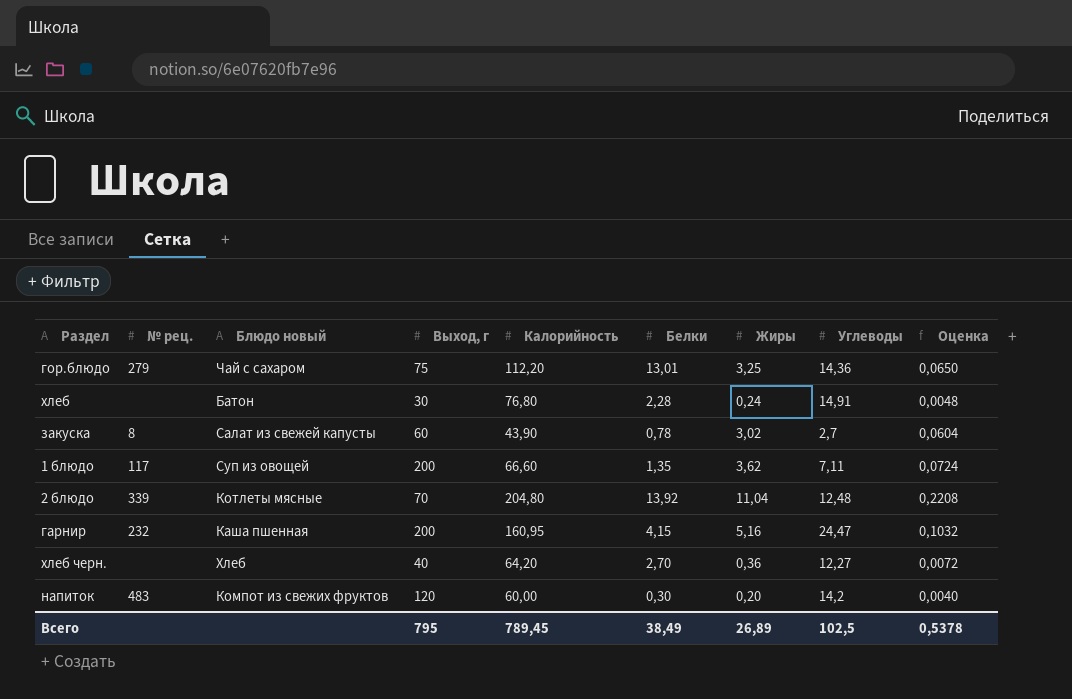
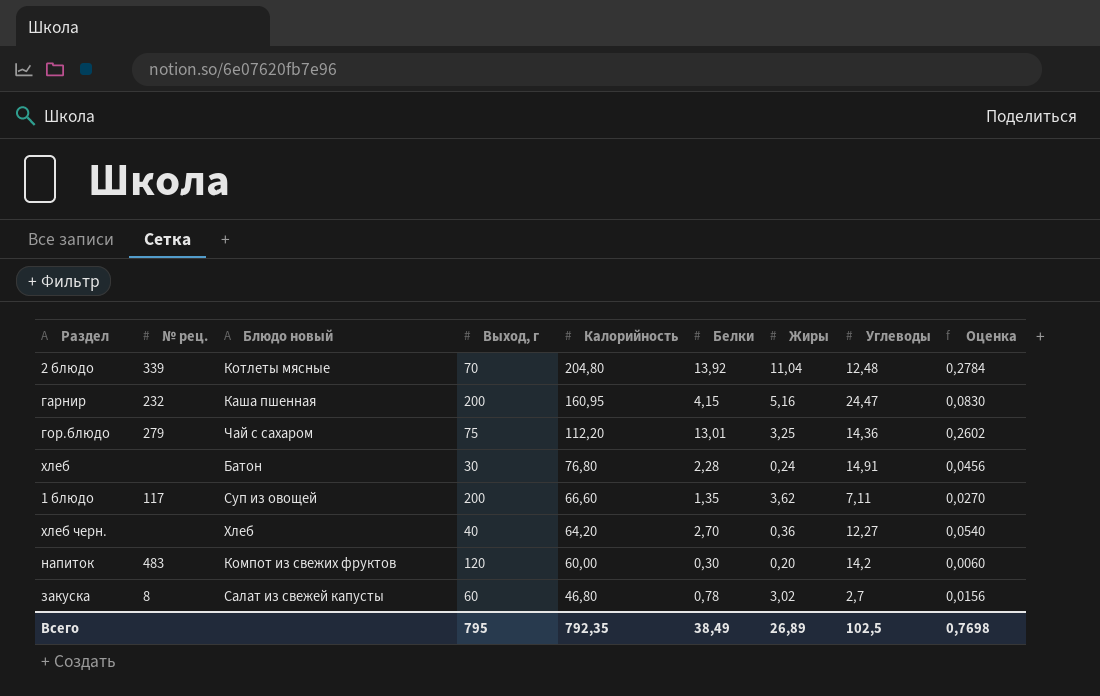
row order: none -> Калорийность descending
column Оценка | formula: [Жиры] * 0,02 -> [Белки] * 0,02
закуска | Калорийность: 43,90 -> 46,80
Всего | Калорийность: 789,45 -> 792,35
Всего | Оценка: 0,5378 -> 0,7698

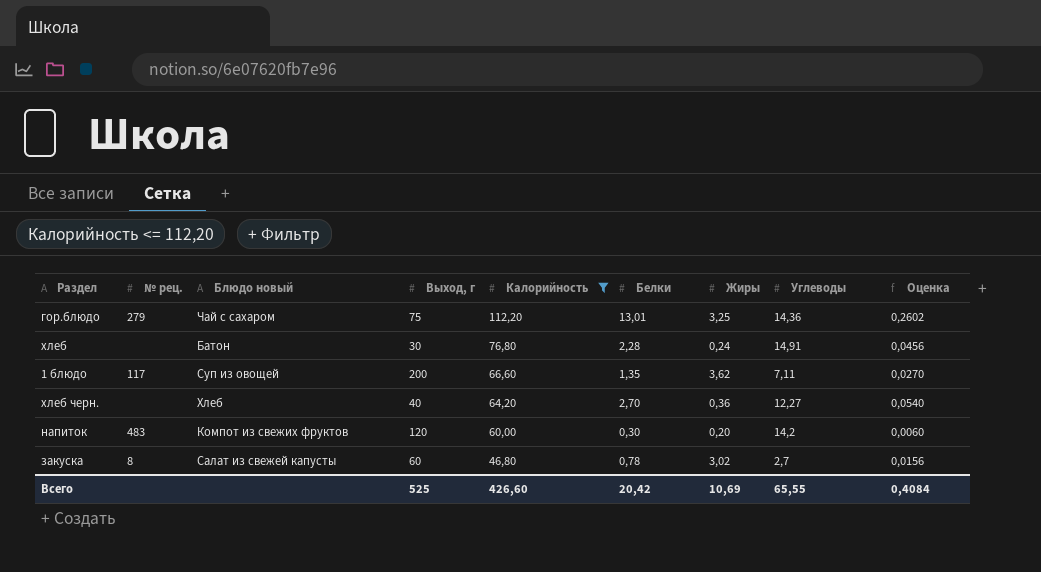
filter: none -> Калорийность <= 112,20
Всего | Выход, г: 795 -> 525
Всего | Калорийность: 792,35 -> 426,60
Всего | Белки: 38,49 -> 20,42
Всего | Жиры: 26,89 -> 10,69
Всего | Углеводы: 102,5 -> 65,55
Всего | Оценка: 0,7698 -> 0,4084

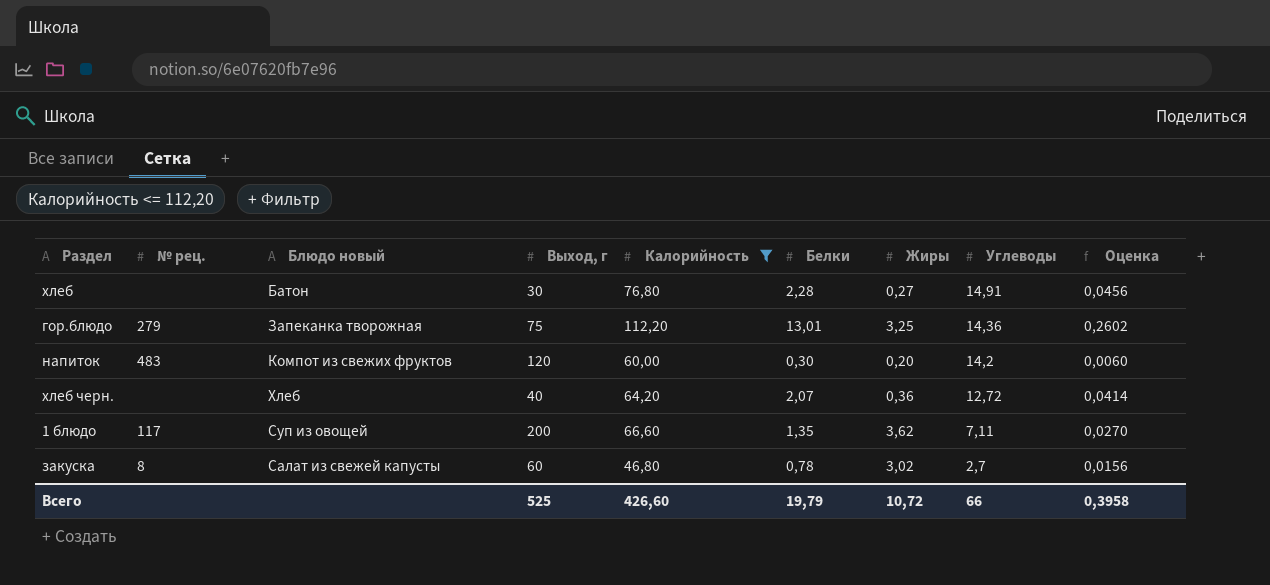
row order: Калорийность descending -> Углеводы descending
хлеб | Жиры: 0,24 -> 0,27
гор.блюдо | Блюдо новый: Чай с сахаром -> Запеканка творожная
хлеб черн. | Белки: 2,70 -> 2,07
хлеб черн. | Углеводы: 12,27 -> 12,72
хлеб черн. | Оценка: 0,0540 -> 0,0414
Всего | Белки: 20,42 -> 19,79
Всего | Жиры: 10,69 -> 10,72
Всего | Углеводы: 65,55 -> 66
Всего | Оценка: 0,4084 -> 0,3958

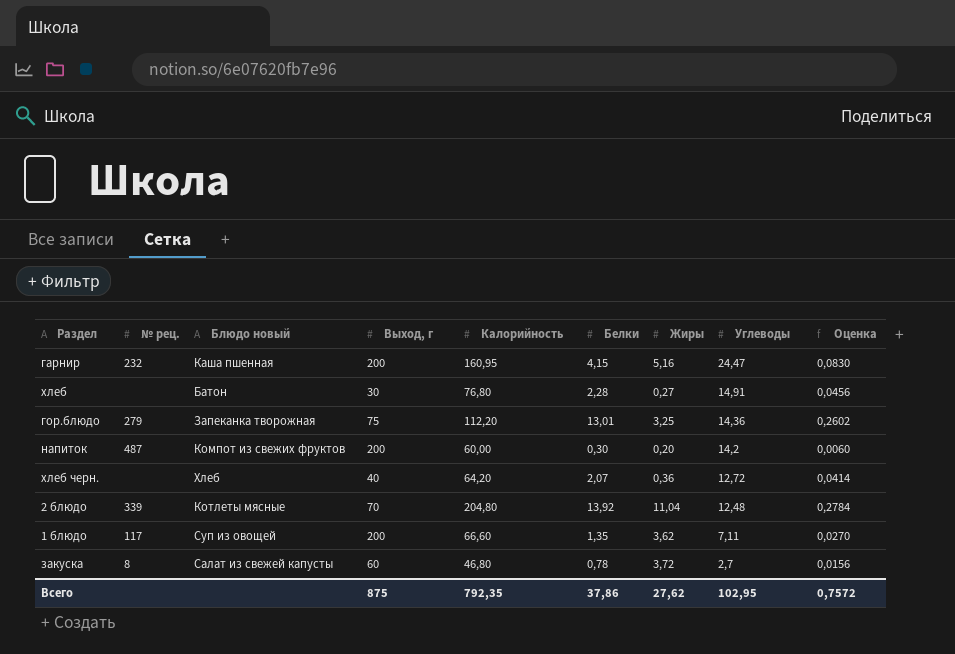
filter: Калорийность <= 112,20 -> none
напиток | № рец.: 483 -> 487
напиток | Выход, г: 120 -> 200
закуска | Жиры: 3,02 -> 3,72
Всего | Выход, г: 525 -> 875
Всего | Калорийность: 426,60 -> 792,35
Всего | Белки: 19,79 -> 37,86
Всего | Жиры: 10,72 -> 27,62
Всего | Углеводы: 66 -> 102,95
Всего | Оценка: 0,3958 -> 0,7572

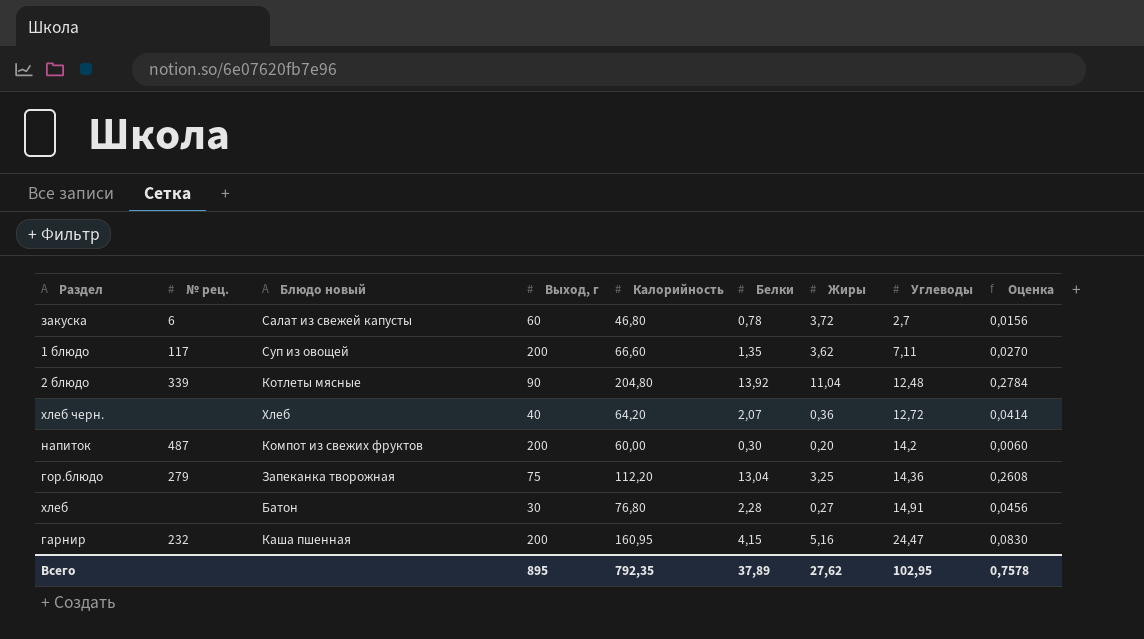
row order: Углеводы descending -> Углеводы ascending
закуска | № рец.: 8 -> 6
2 блюдо | Выход, г: 70 -> 90
гор.блюдо | Белки: 13,01 -> 13,04
гор.блюдо | Оценка: 0,2602 -> 0,2608
Всего | Выход, г: 875 -> 895
Всего | Белки: 37,86 -> 37,89
Всего | Оценка: 0,7572 -> 0,7578

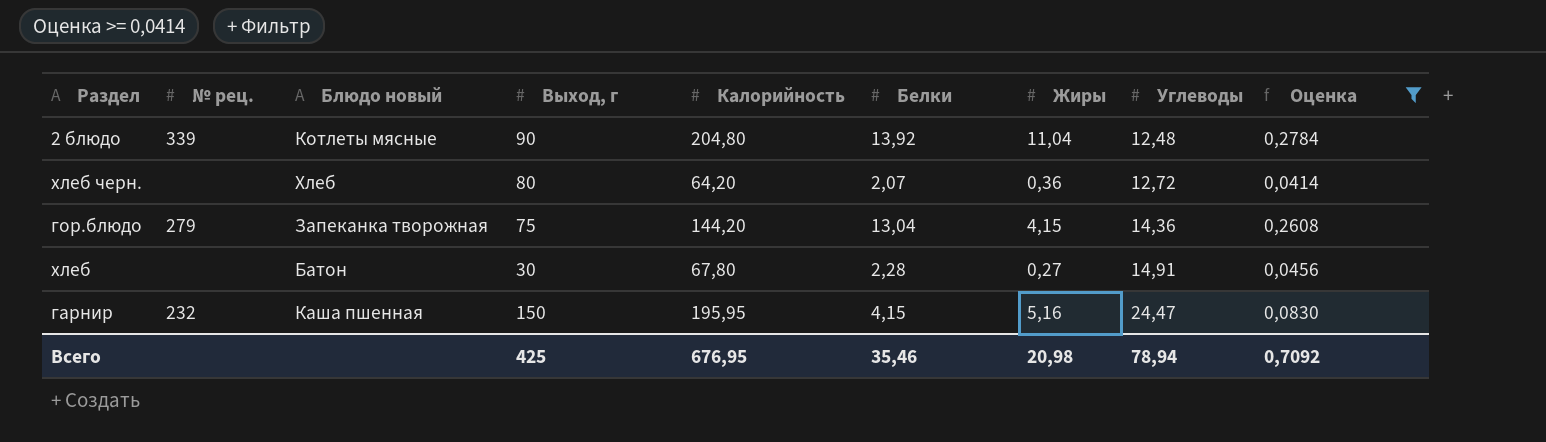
filter: none -> Оценка >= 0,0414
хлеб черн. | Выход, г: 40 -> 80
гор.блюдо | Калорийность: 112,20 -> 144,20
гор.блюдо | Жиры: 3,25 -> 4,15
хлеб | Калорийность: 76,80 -> 67,80
гарнир | Выход, г: 200 -> 150
гарнир | Калорийность: 160,95 -> 195,95
Всего | Выход, г: 895 -> 425
Всего | Калорийность: 792,35 -> 676,95
Всего | Белки: 37,89 -> 35,46
Всего | Жиры: 27,62 -> 20,98
Всего | Углеводы: 102,95 -> 78,94
Всего | Оценка: 0,7578 -> 0,7092

